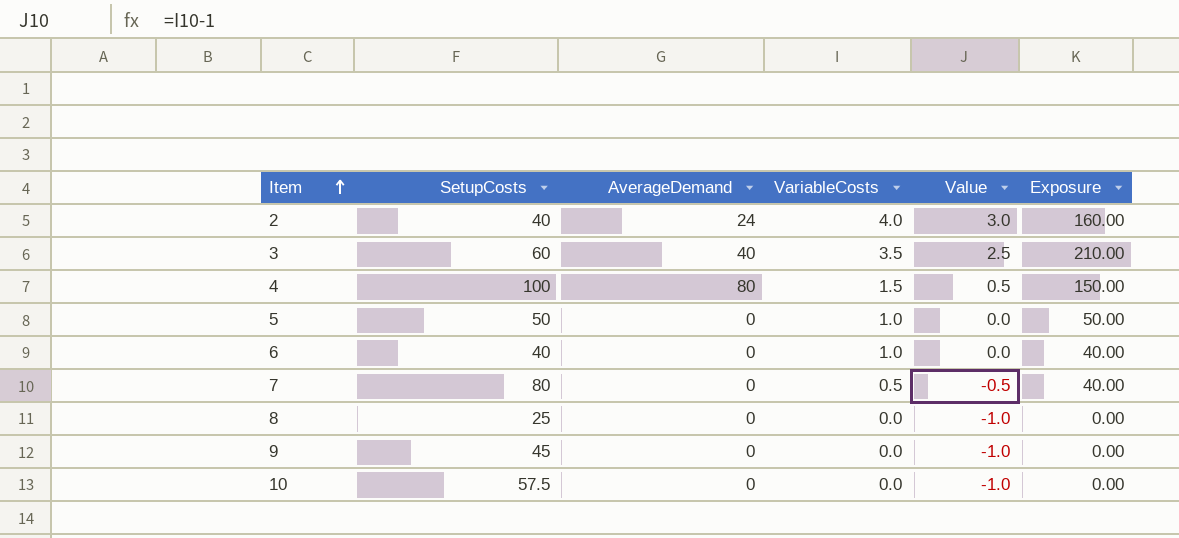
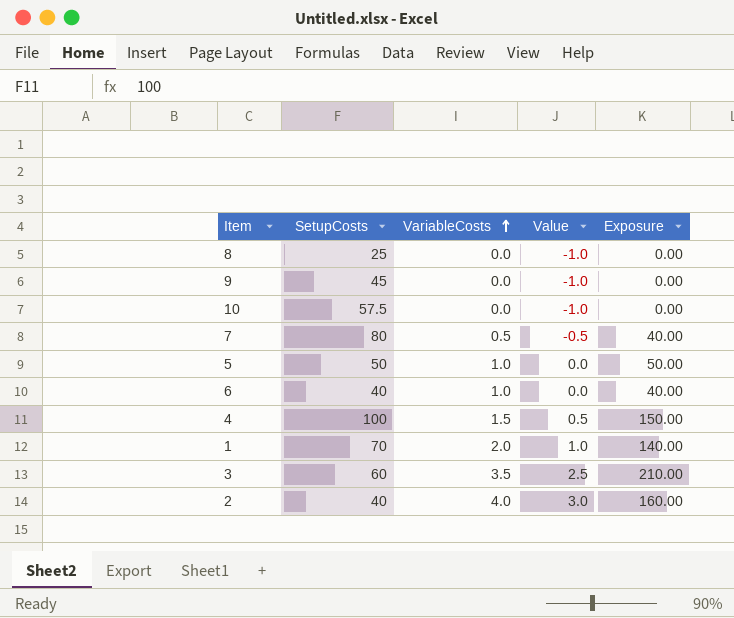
row order: Item ascending -> VariableCosts ascending
column AverageDemand | position: 3 -> none
row 1: none -> 70 | 2.0 | 1.0 | 140.00

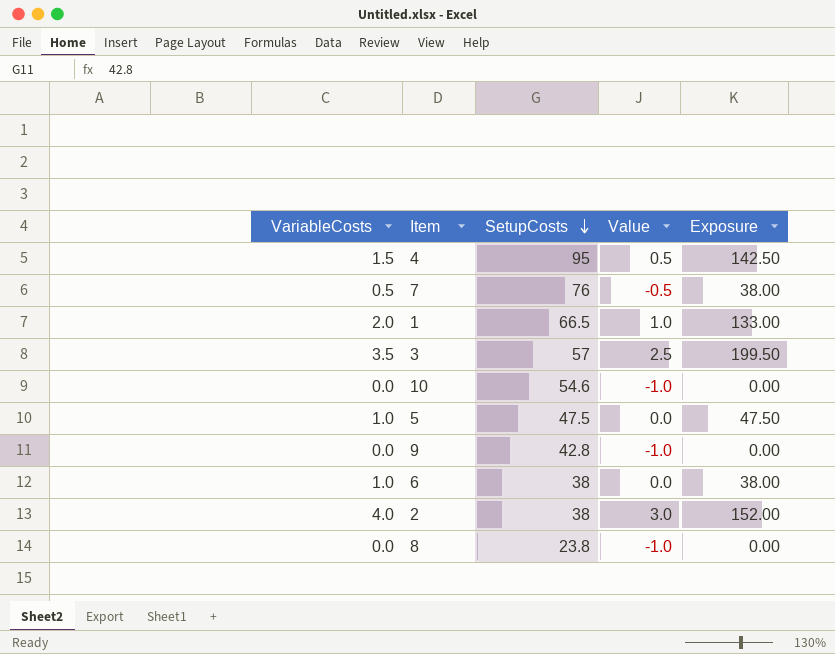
row order: VariableCosts ascending -> SetupCosts descending
column VariableCosts | position: 3 -> 1
4 | SetupCosts: 100 -> 95
4 | Exposure: 150.00 -> 142.50
7 | SetupCosts: 80 -> 76
7 | Exposure: 40.00 -> 38.00
1 | SetupCosts: 70 -> 66.5
1 | Exposure: 140.00 -> 133.00
3 | SetupCosts: 60 -> 57
3 | Exposure: 210.00 -> 199.50
10 | SetupCosts: 57.5 -> 54.6
5 | SetupCosts: 50 -> 47.5
5 | Exposure: 50.00 -> 47.50
9 | SetupCosts: 45 -> 42.8
6 | SetupCosts: 40 -> 38
6 | Exposure: 40.00 -> 38.00
2 | SetupCosts: 40 -> 38
2 | Exposure: 160.00 -> 152.00
8 | SetupCosts: 25 -> 23.8

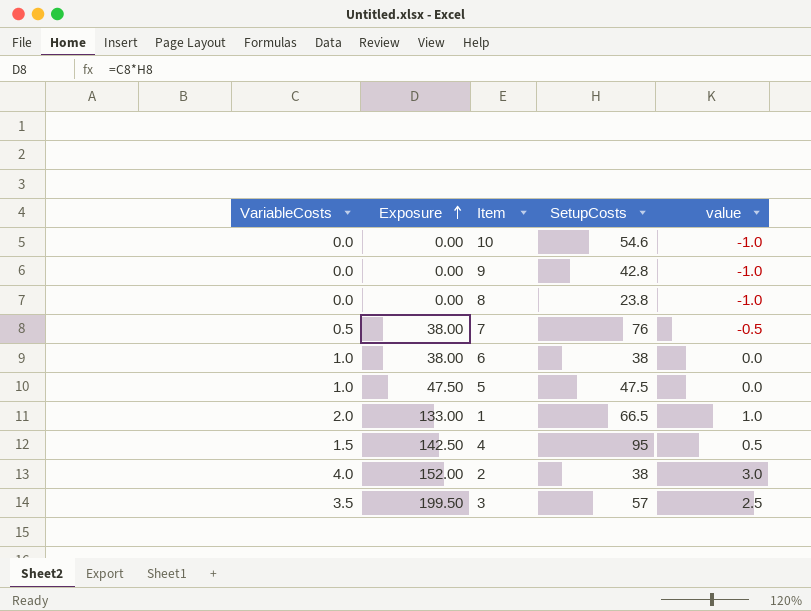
row order: SetupCosts descending -> Exposure ascending
column Exposure | position: 5 -> 2
column name: Value -> value

